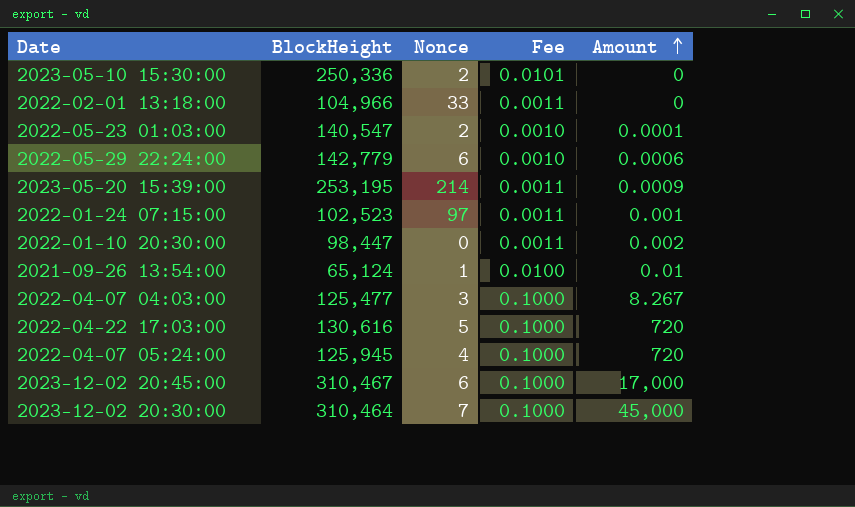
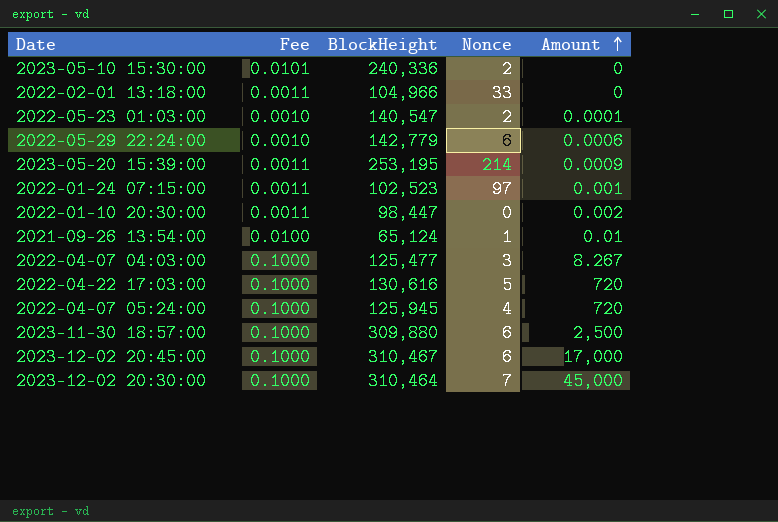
column Fee | position: 4 -> 2
2023-05-10 15:30:00 | BlockHeight: 250,336 -> 240,336
row 2023-11-30 18:57:00: none -> 0.1000 | 309,880 | 6 | 2,500

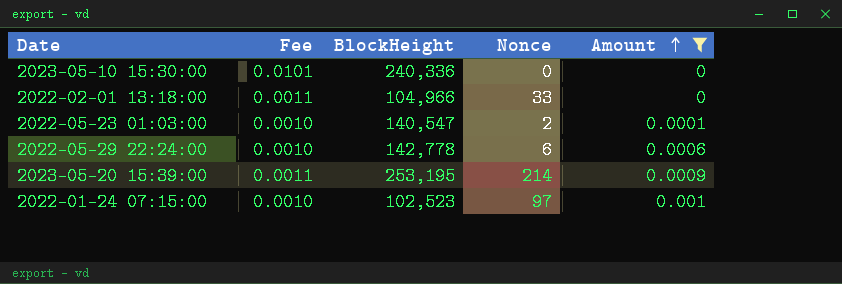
filter: none -> Amount <= 0.001
2023-05-10 15:30:00 | Nonce: 2 -> 0
2022-05-29 22:24:00 | BlockHeight: 142,779 -> 142,778
2022-01-24 07:15:00 | Fee: 0.0011 -> 0.0010

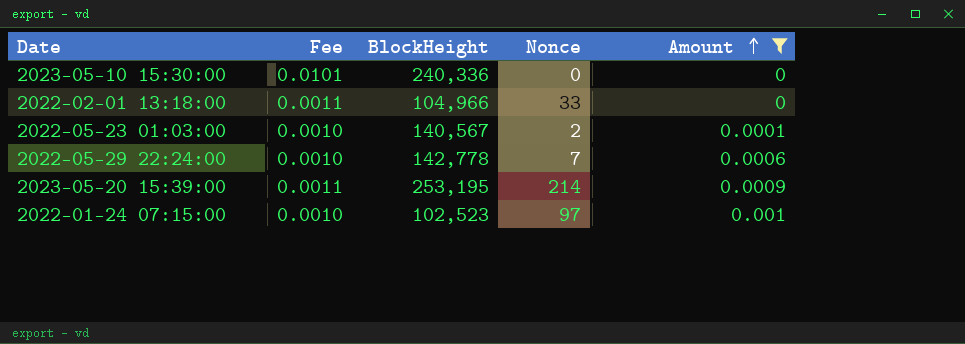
2022-05-23 01:03:00 | BlockHeight: 140,547 -> 140,567
2022-05-29 22:24:00 | Nonce: 6 -> 7

